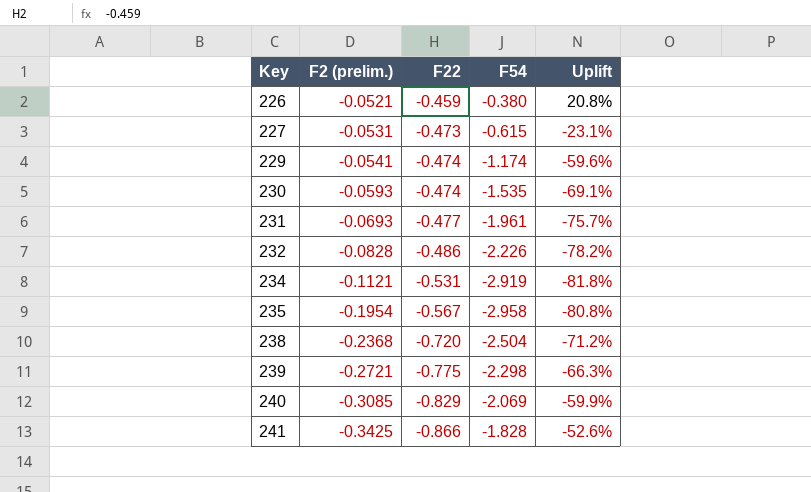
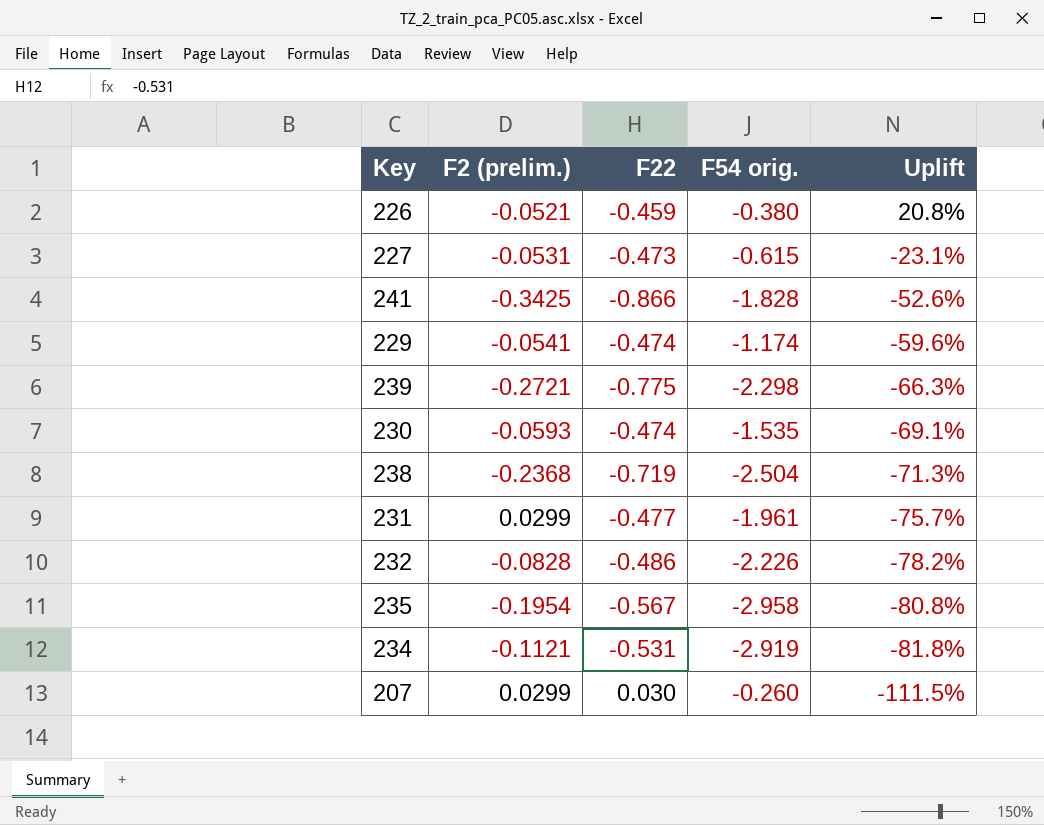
row order: Key ascending -> Uplift descending
column name: F54 -> F54 orig.
row 240: -0.3085 | -0.829 | -2.069 | -59.9% -> none
238 | F22: -0.720 -> -0.719
238 | Uplift: -71.2% -> -71.3%
231 | F2 (prelim.): -0.0693 -> 0.0299
row 207: none -> 0.0299 | 0.030 | -0.260 | -111.5%

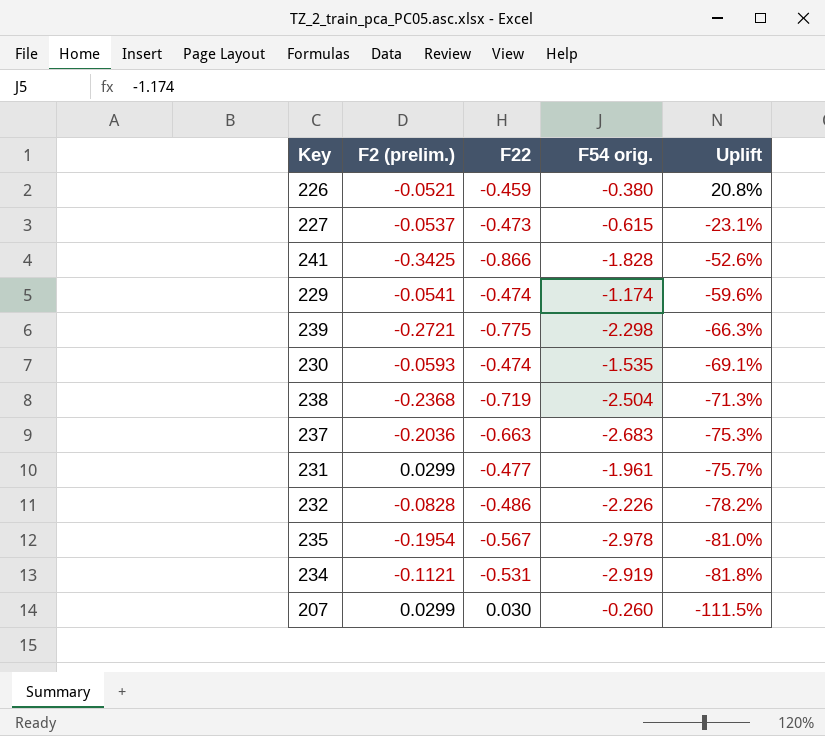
227 | F2 (prelim.): -0.0531 -> -0.0537
row 237: none -> -0.2036 | -0.663 | -2.683 | -75.3%
235 | F54 orig.: -2.958 -> -2.978
235 | Uplift: -80.8% -> -81.0%

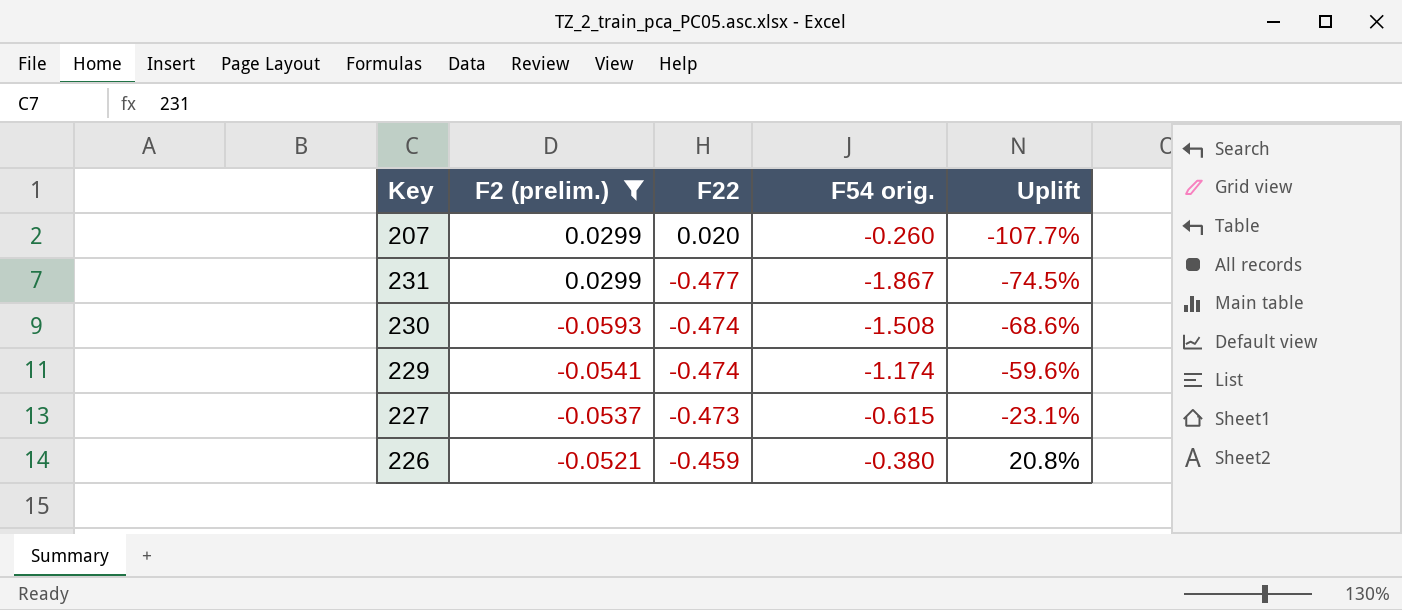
filter: none -> F2 (prelim.) >= -0.0593
row order: Uplift descending -> Uplift ascending
207 | F22: 0.030 -> 0.020
207 | Uplift: -111.5% -> -107.7%
231 | F54 orig.: -1.961 -> -1.867
231 | Uplift: -75.7% -> -74.5%
230 | F54 orig.: -1.535 -> -1.508
230 | Uplift: -69.1% -> -68.6%

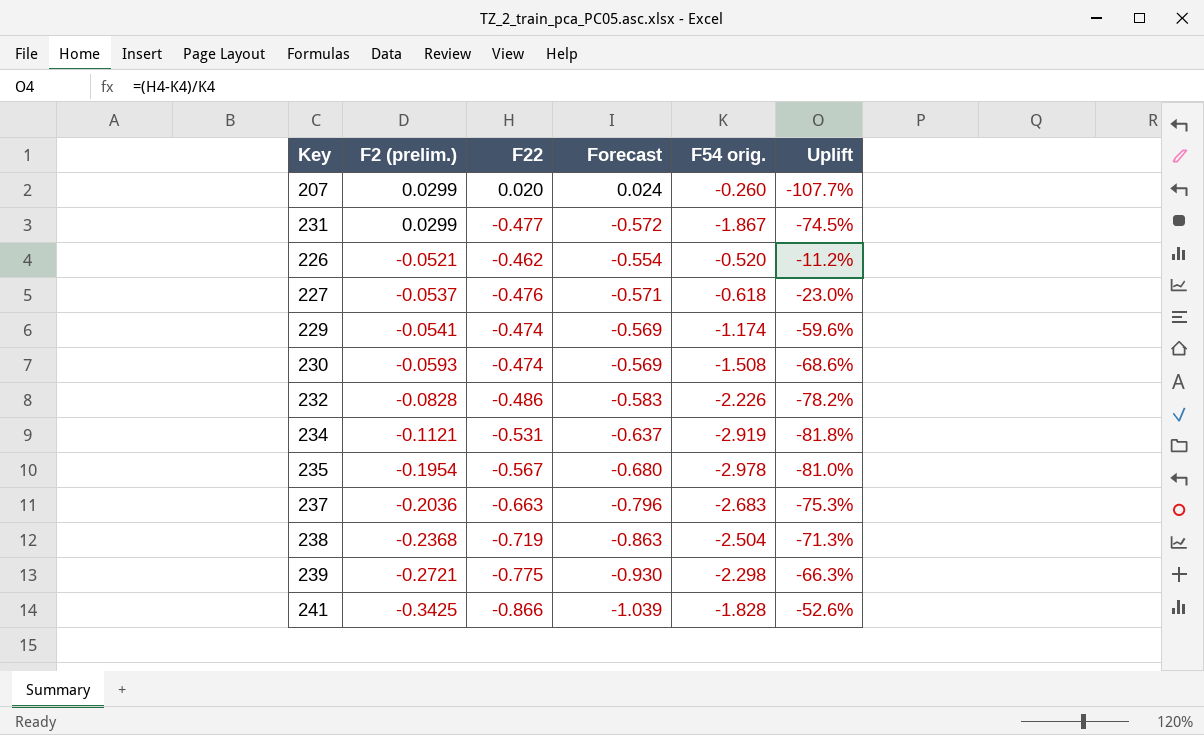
filter: F2 (prelim.) >= -0.0593 -> none
row order: Uplift ascending -> F2 (prelim.) descending
column Forecast | formula: none -> [F22] * 1.2
226 | F22: -0.459 -> -0.462
226 | F54 orig.: -0.380 -> -0.520
226 | Uplift: 20.8% -> -11.2%
227 | F22: -0.473 -> -0.476
227 | F54 orig.: -0.615 -> -0.618
227 | Uplift: -23.1% -> -23.0%

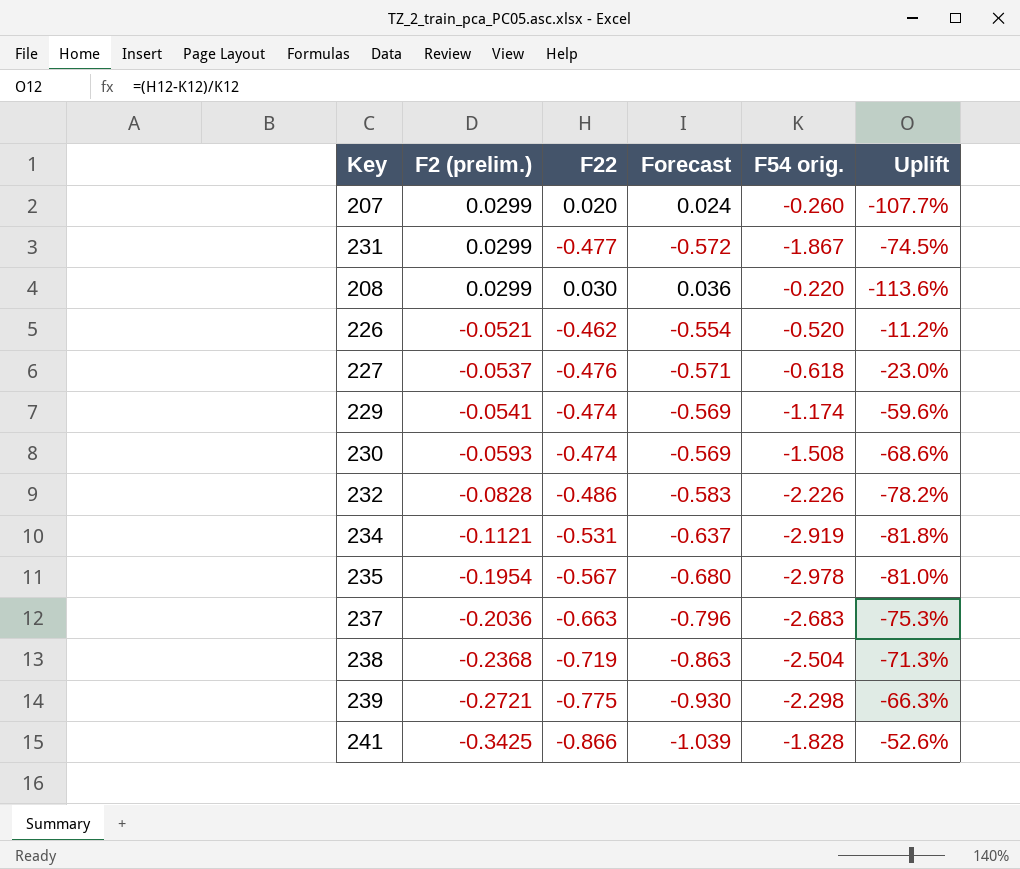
row 208: none -> 0.0299 | 0.030 | 0.036 | -0.220 | -113.6%

